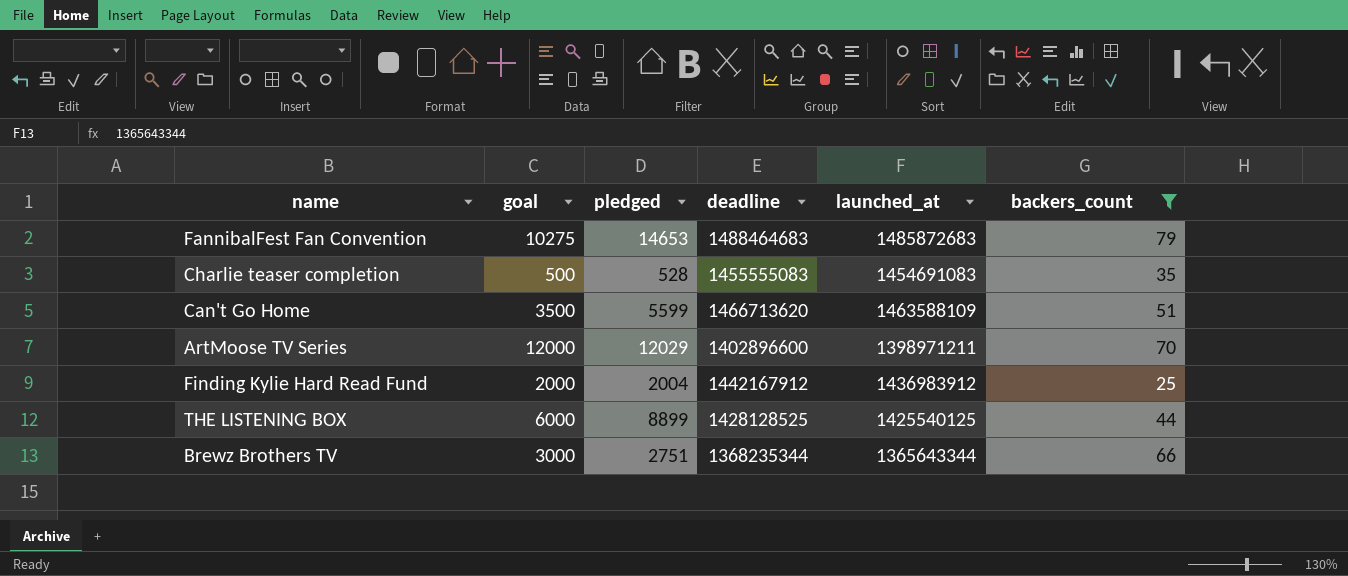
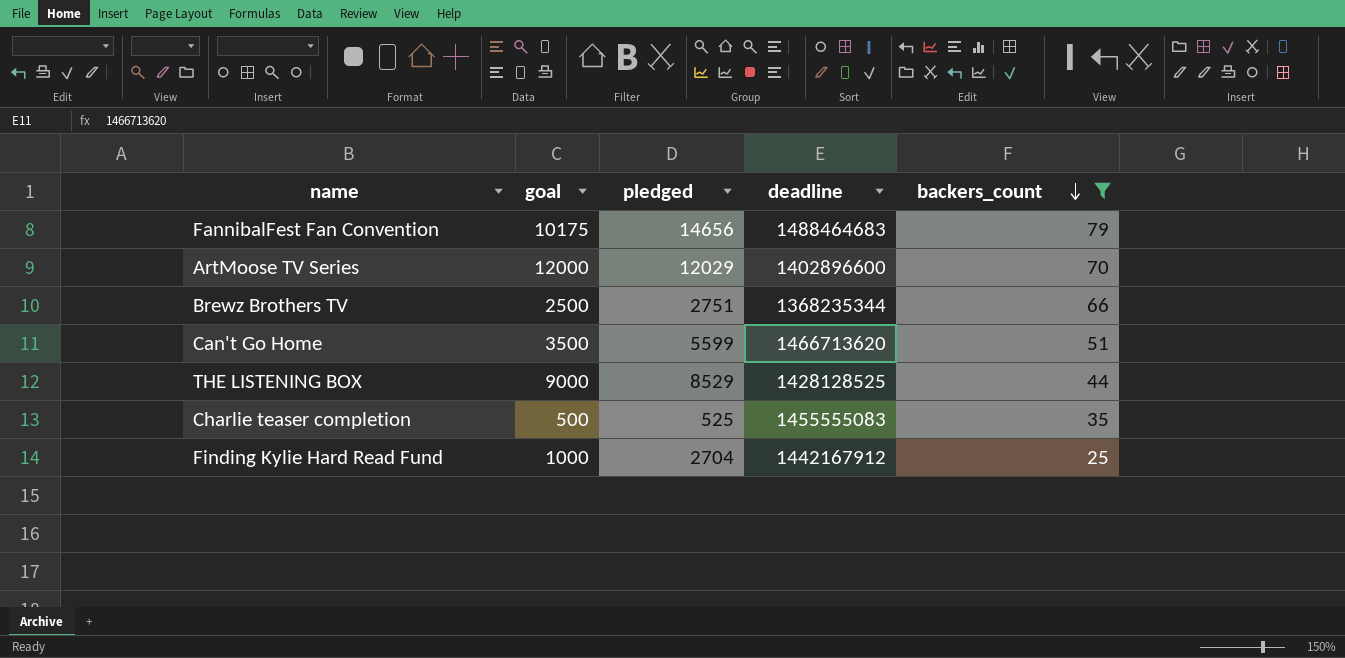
row order: none -> backers_count descending
column launched_at | position: 5 -> none
FannibalFest Fan Convention | goal: 10275 -> 10175
FannibalFest Fan Convention | pledged: 14653 -> 14656
Brewz Brothers TV | goal: 3000 -> 2500
THE LISTENING BOX | goal: 6000 -> 9000
THE LISTENING BOX | pledged: 8899 -> 8529
Charlie teaser completion | pledged: 528 -> 525
Finding Kylie Hard Read Fund | goal: 2000 -> 1000
Finding Kylie Hard Read Fund | pledged: 2004 -> 2704

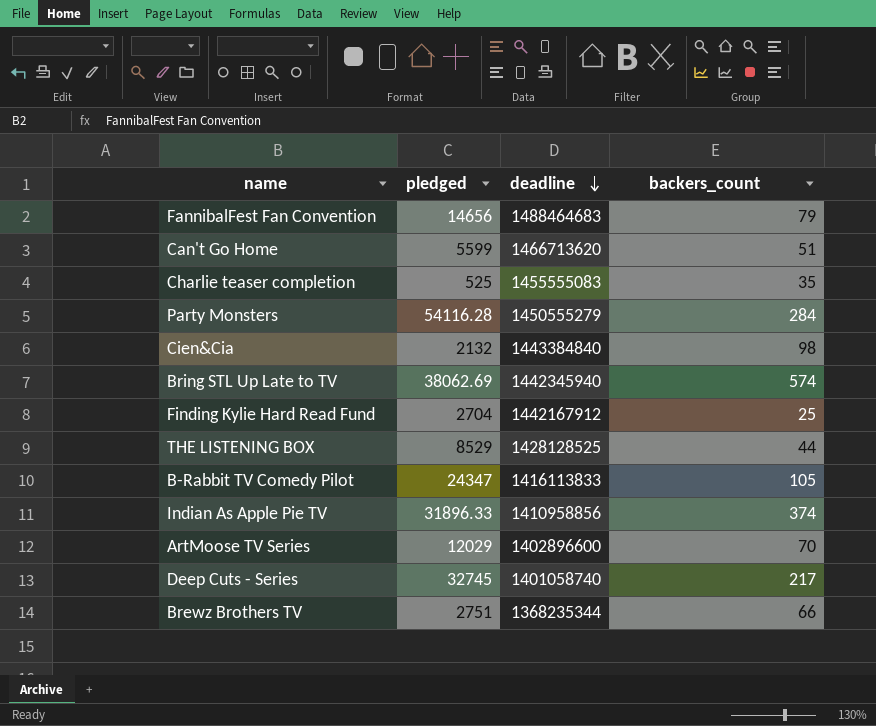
filter: backers_count <= 79 -> none
row order: backers_count descending -> deadline descending
column goal | position: 2 -> none

